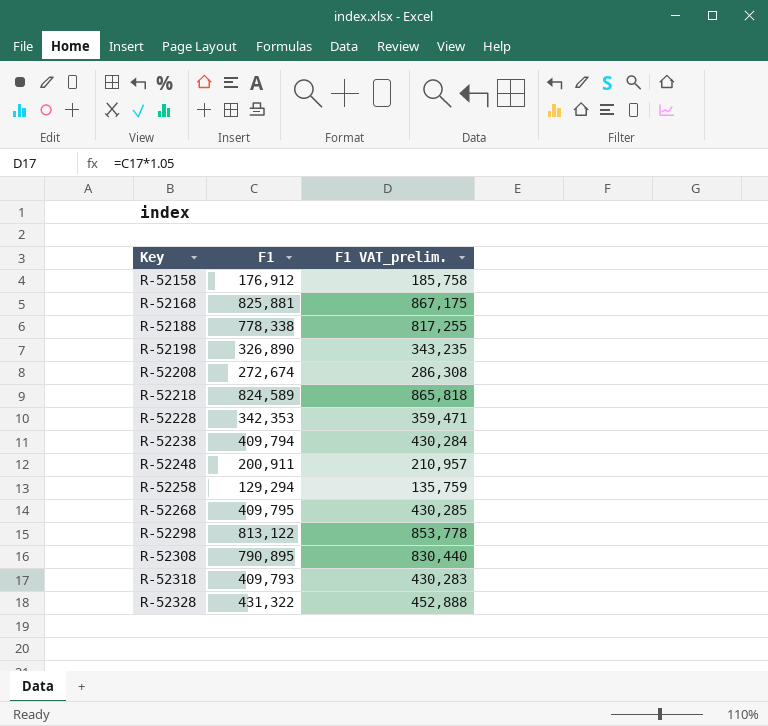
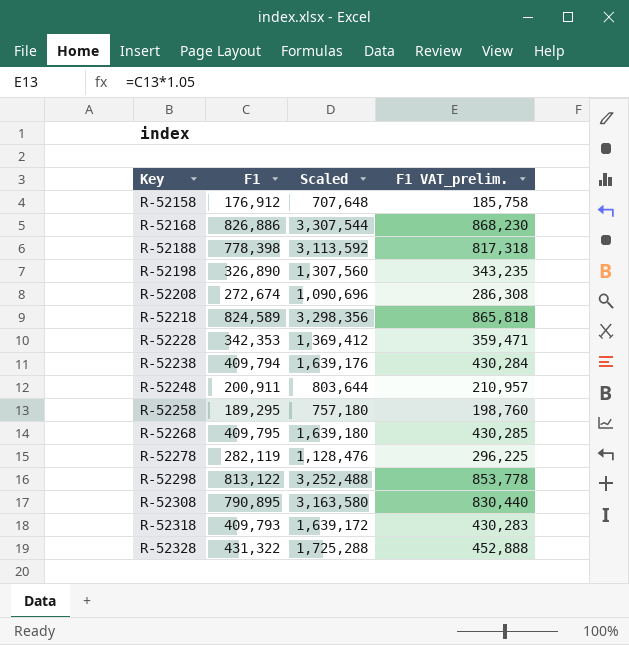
column Scaled | formula: none -> [F1] * 4
R-52168 | F1: 825,881 -> 826,886
R-52168 | F1 VAT_prelim.: 867,175 -> 868,230
R-52188 | F1: 778,338 -> 778,398
R-52188 | F1 VAT_prelim.: 817,255 -> 817,318
R-52258 | F1: 129,294 -> 189,295
R-52258 | F1 VAT_prelim.: 135,759 -> 198,760
row R-52278: none -> 282,119 | 1,128,476 | 296,225

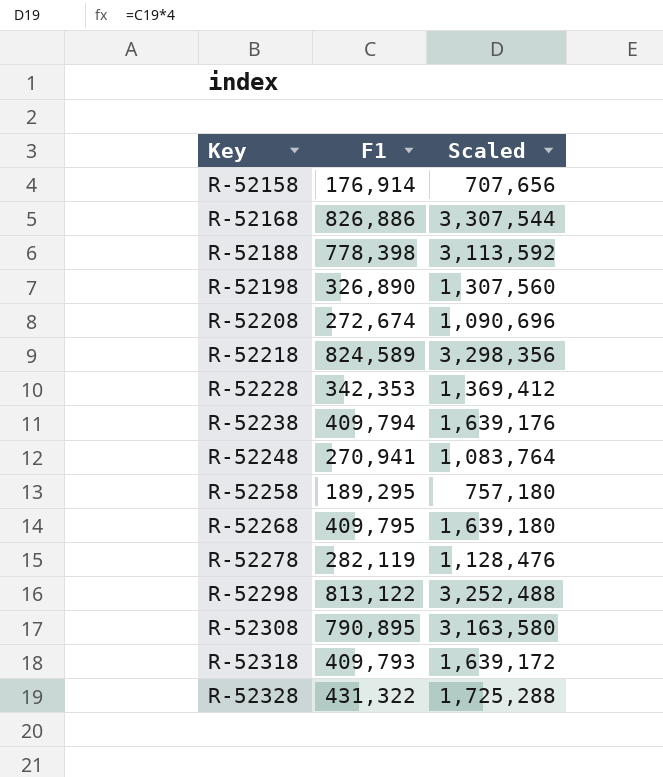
column F1 VAT_prelim. | formula: [F1] * 1.05 -> none
R-52158 | F1: 176,912 -> 176,914
R-52158 | Scaled: 707,648 -> 707,656
R-52248 | F1: 200,911 -> 270,941
R-52248 | Scaled: 803,644 -> 1,083,764

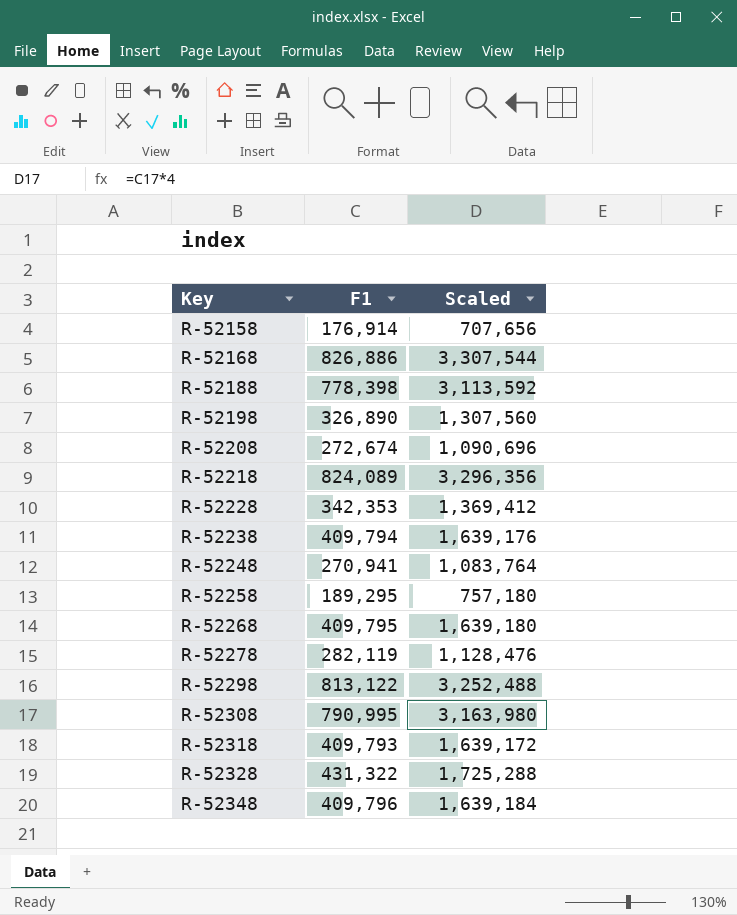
R-52218 | F1: 824,589 -> 824,089
R-52218 | Scaled: 3,298,356 -> 3,296,356
R-52308 | F1: 790,895 -> 790,995
R-52308 | Scaled: 3,163,580 -> 3,163,980
row R-52348: none -> 409,796 | 1,639,184

